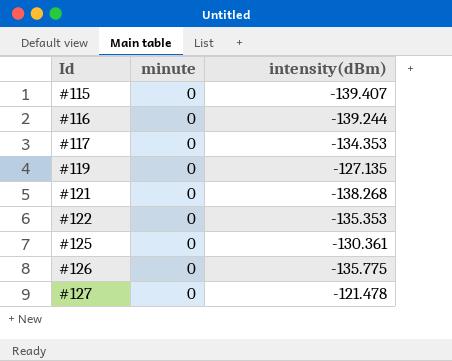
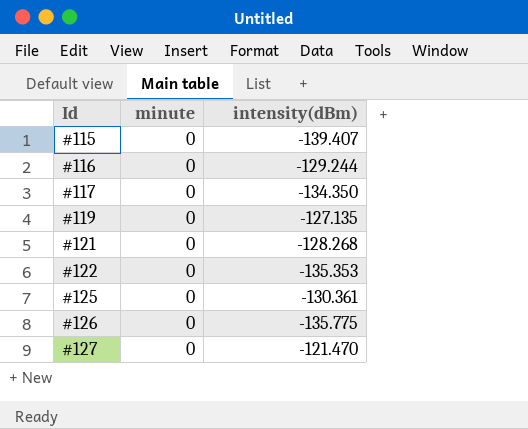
#116 | intensity(dBm): -139.244 -> -129.244
#117 | intensity(dBm): -134.353 -> -134.350
#121 | intensity(dBm): -138.268 -> -128.268
#127 | intensity(dBm): -121.478 -> -121.470

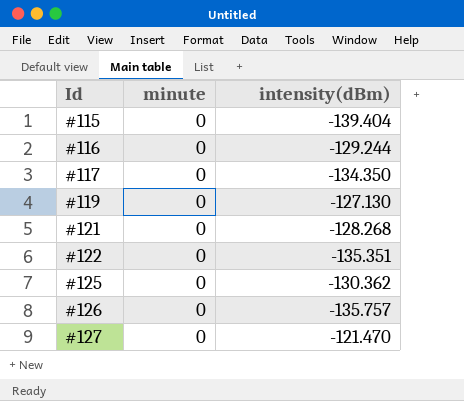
#115 | intensity(dBm): -139.407 -> -139.404
#119 | intensity(dBm): -127.135 -> -127.130
#122 | intensity(dBm): -135.353 -> -135.351
#125 | intensity(dBm): -130.361 -> -130.362
#126 | intensity(dBm): -135.775 -> -135.757

